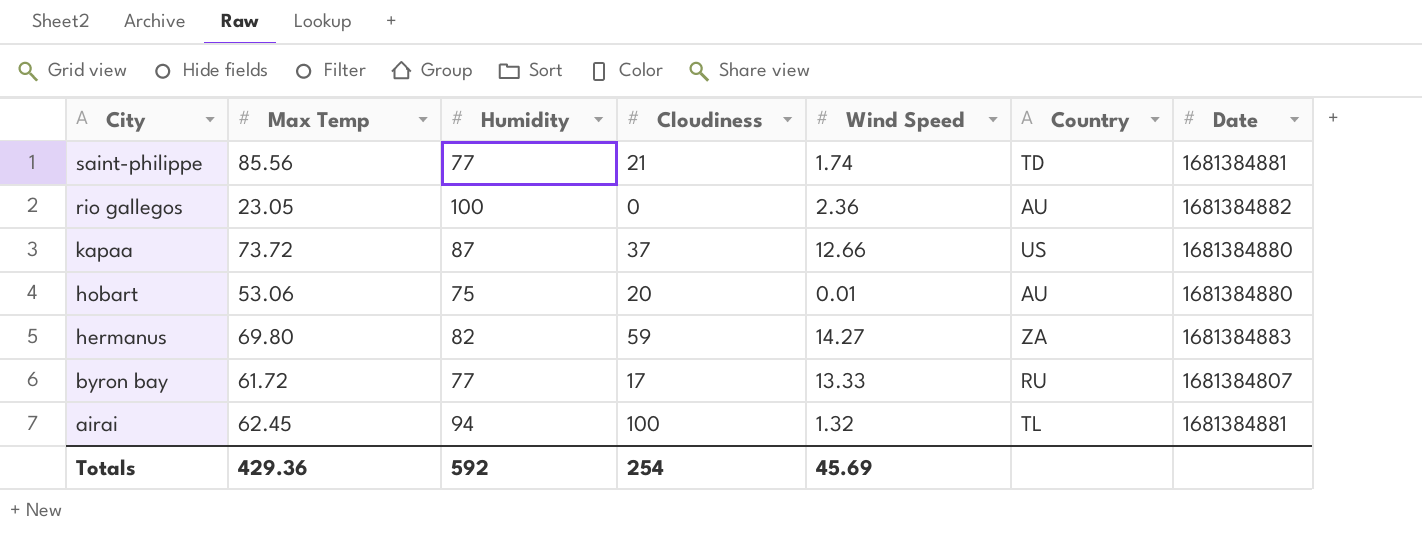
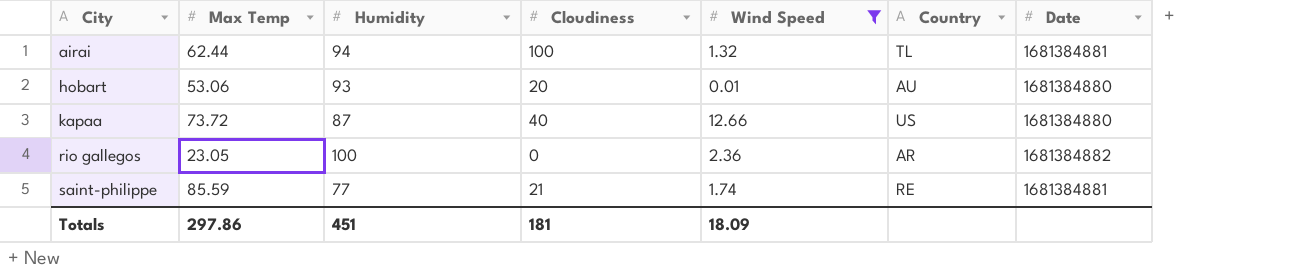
filter: none -> Wind Speed <= 12.66
row order: City descending -> City ascending
airai | Max Temp: 62.45 -> 62.44
hobart | Humidity: 75 -> 93
kapaa | Cloudiness: 37 -> 40
rio gallegos | Country: AU -> AR
saint-philippe | Max Temp: 85.56 -> 85.59
saint-philippe | Country: TD -> RE
Totals | Max Temp: 429.36 -> 297.86
Totals | Humidity: 592 -> 451
Totals | Cloudiness: 254 -> 181
Totals | Wind Speed: 45.69 -> 18.09

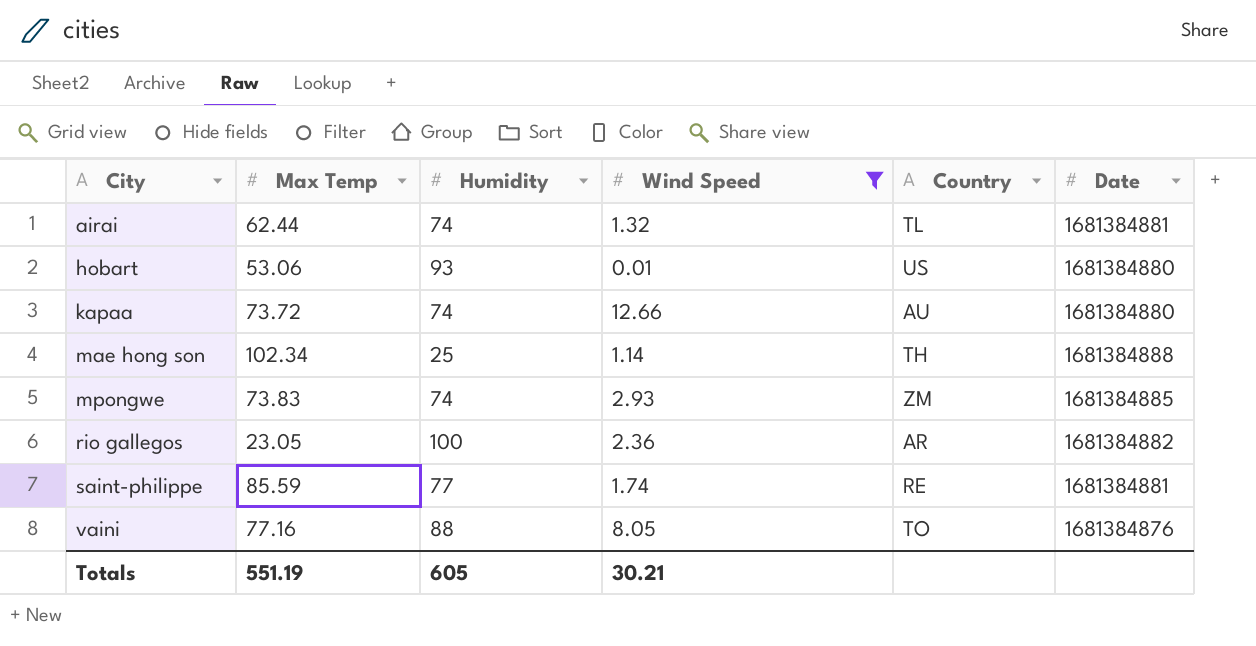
column Cloudiness | position: 4 -> none
airai | Humidity: 94 -> 74
hobart | Country: AU -> US
kapaa | Humidity: 87 -> 74
kapaa | Country: US -> AU
row mae hong son: none -> 102.34 | 25 | 1.14 | TH | 1681384888
row mpongwe: none -> 73.83 | 74 | 2.93 | ZM | 1681384885
row vaini: none -> 77.16 | 88 | 8.05 | TO | 1681384876
Totals | Max Temp: 297.86 -> 551.19
Totals | Humidity: 451 -> 605
Totals | Wind Speed: 18.09 -> 30.21

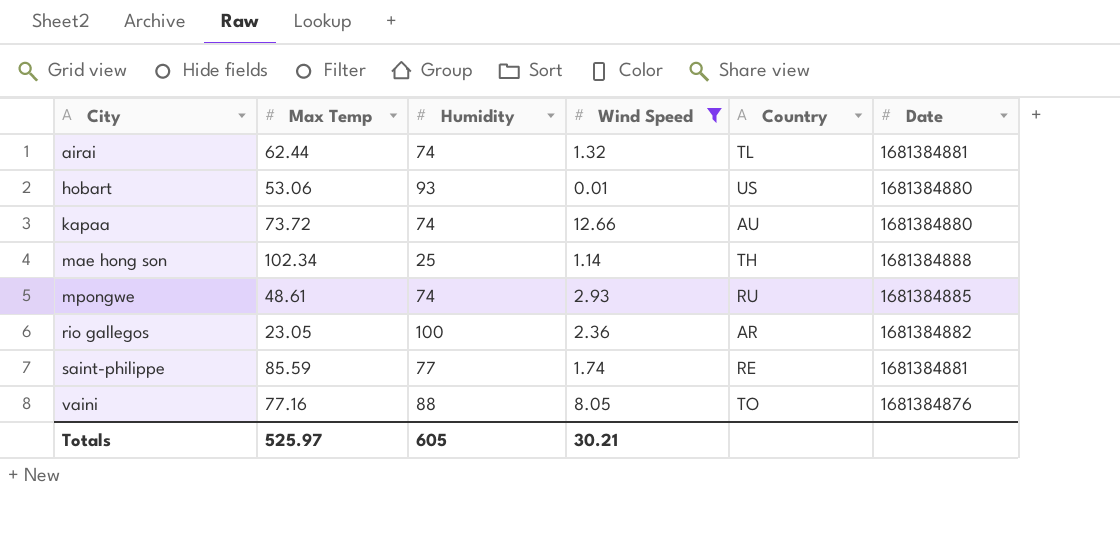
mpongwe | Max Temp: 73.83 -> 48.61
mpongwe | Country: ZM -> RU
Totals | Max Temp: 551.19 -> 525.97

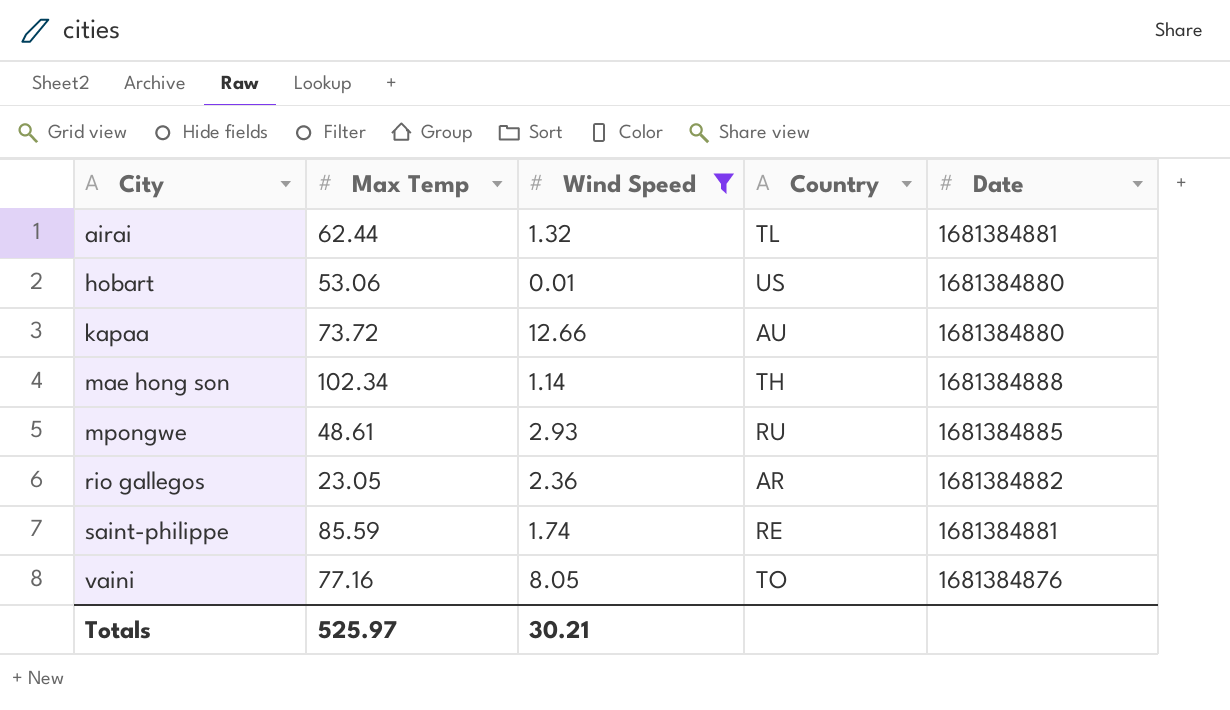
column Humidity | position: 3 -> none

